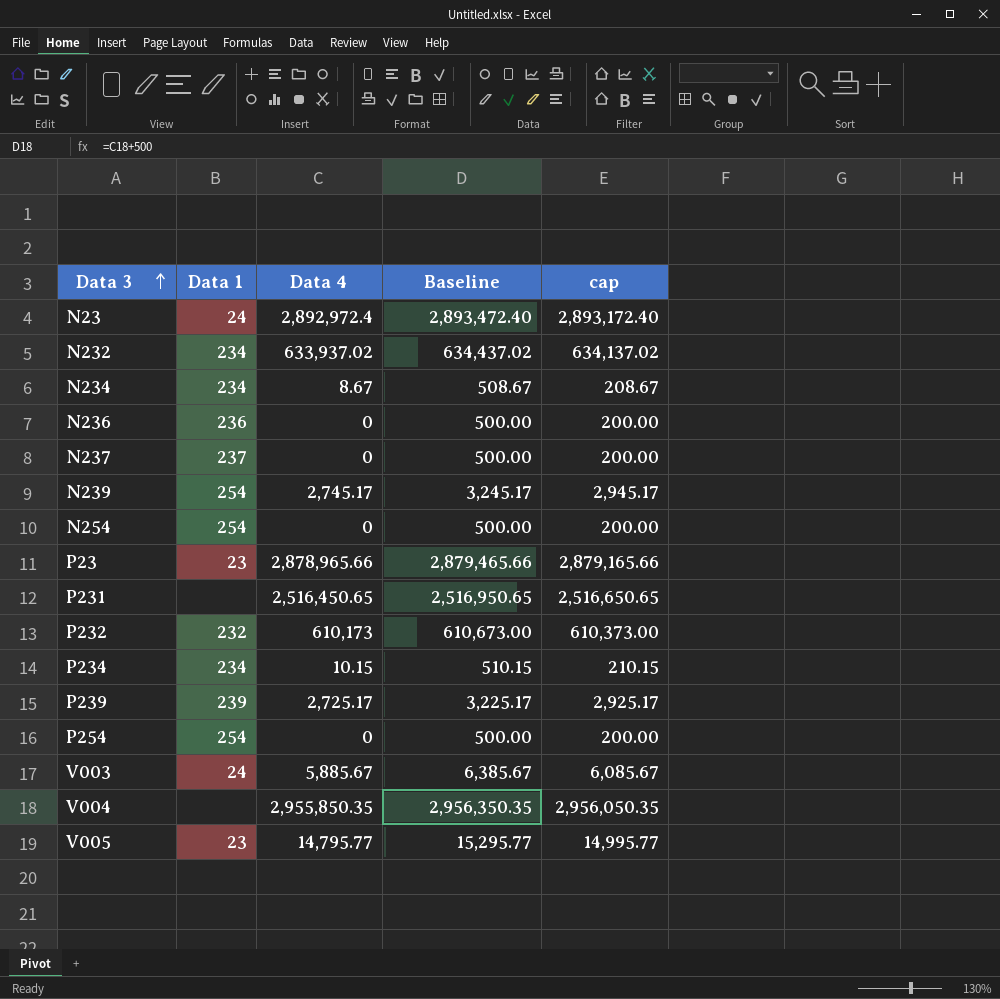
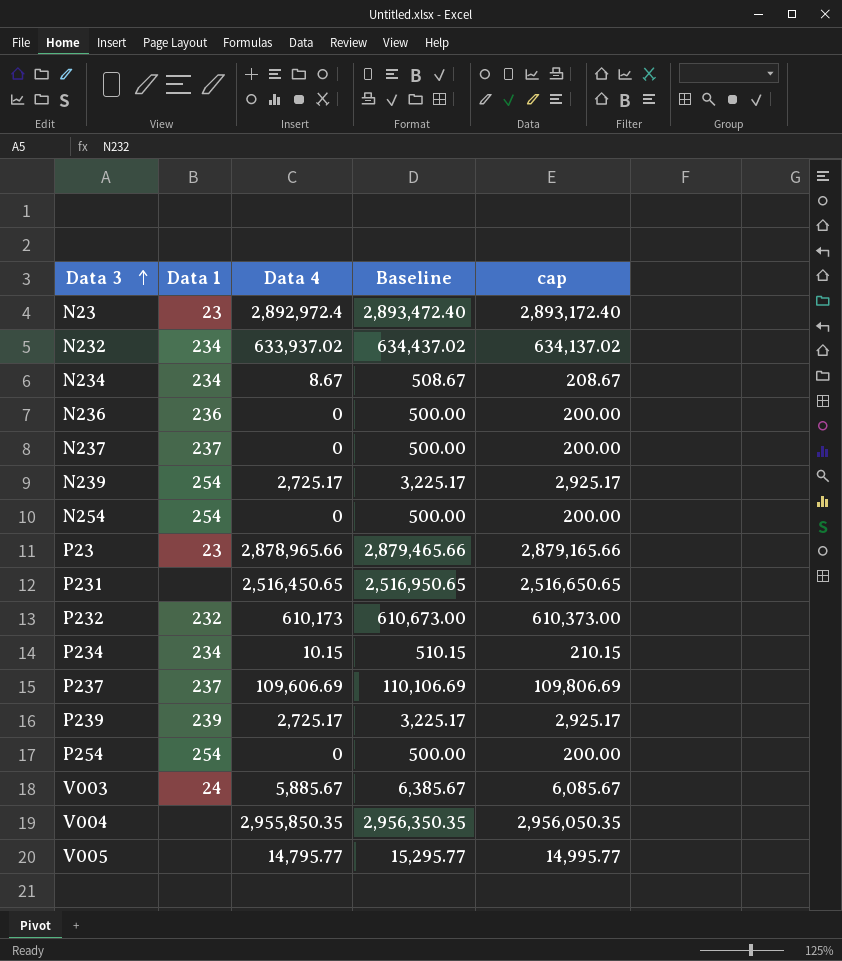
N23 | Data 1: 24 -> 23
N239 | Data 4: 2,745.17 -> 2,725.17
N239 | Baseline: 3,245.17 -> 3,225.17
N239 | cap: 2,945.17 -> 2,925.17
row P237: none -> 237 | 109,606.69 | 110,106.69 | 109,806.69
V005 | Data 1: 23 -> none

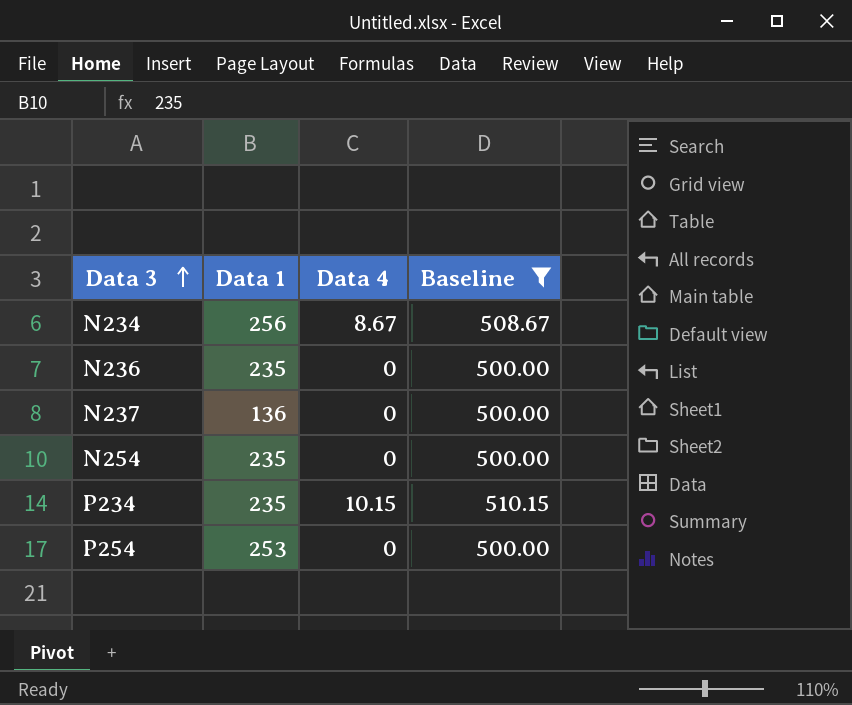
filter: none -> Baseline <= 510.15
column cap | formula: [Data 4] + 200 -> none
N234 | Data 1: 234 -> 256
N236 | Data 1: 236 -> 235
N237 | Data 1: 237 -> 136
N254 | Data 1: 254 -> 235
P234 | Data 1: 234 -> 235
P254 | Data 1: 254 -> 253

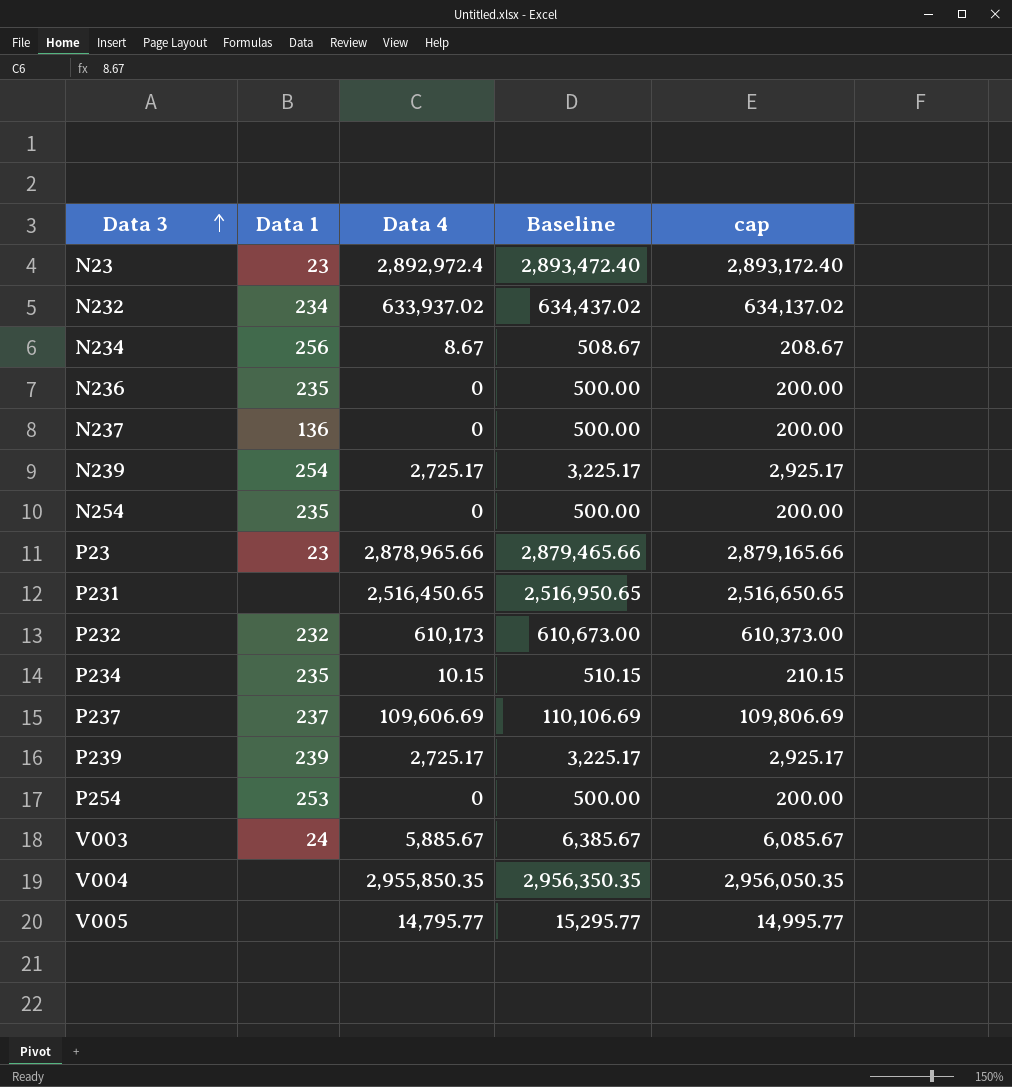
filter: Baseline <= 510.15 -> none
column cap | formula: none -> [Data 4] + 200

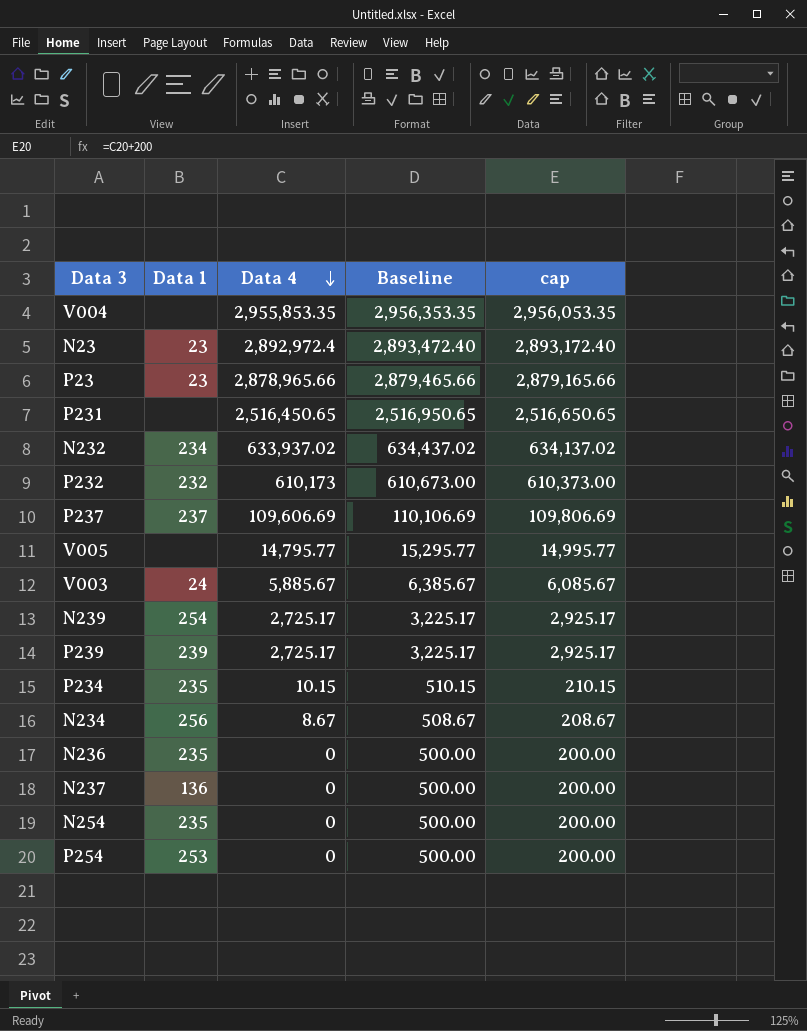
row order: Data 3 ascending -> Data 4 descending
V004 | Data 4: 2,955,850.35 -> 2,955,853.35
V004 | Baseline: 2,956,350.35 -> 2,956,353.35
V004 | cap: 2,956,050.35 -> 2,956,053.35

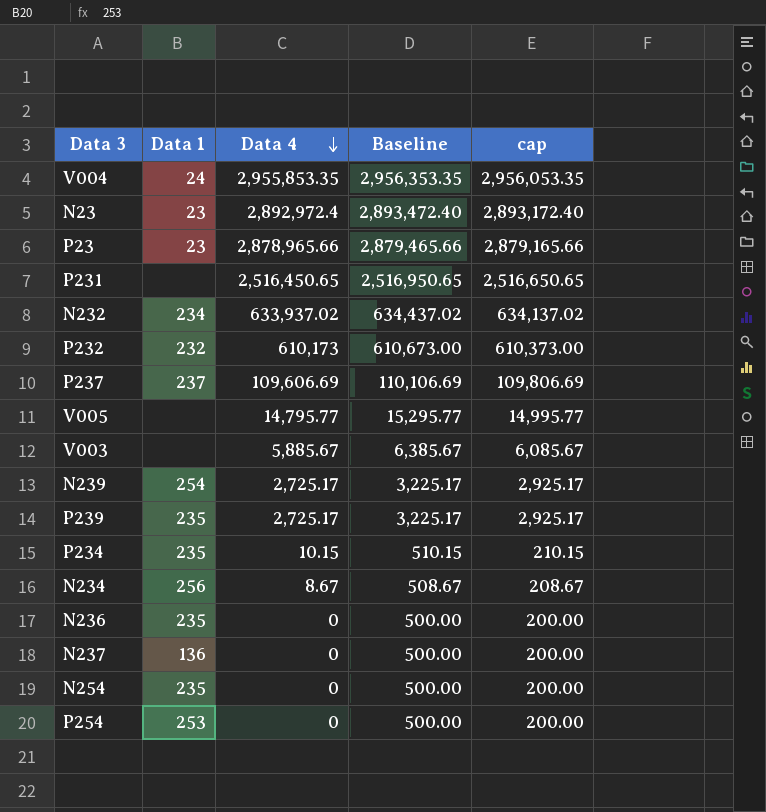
V004 | Data 1: none -> 24
V003 | Data 1: 24 -> none
P239 | Data 1: 239 -> 235

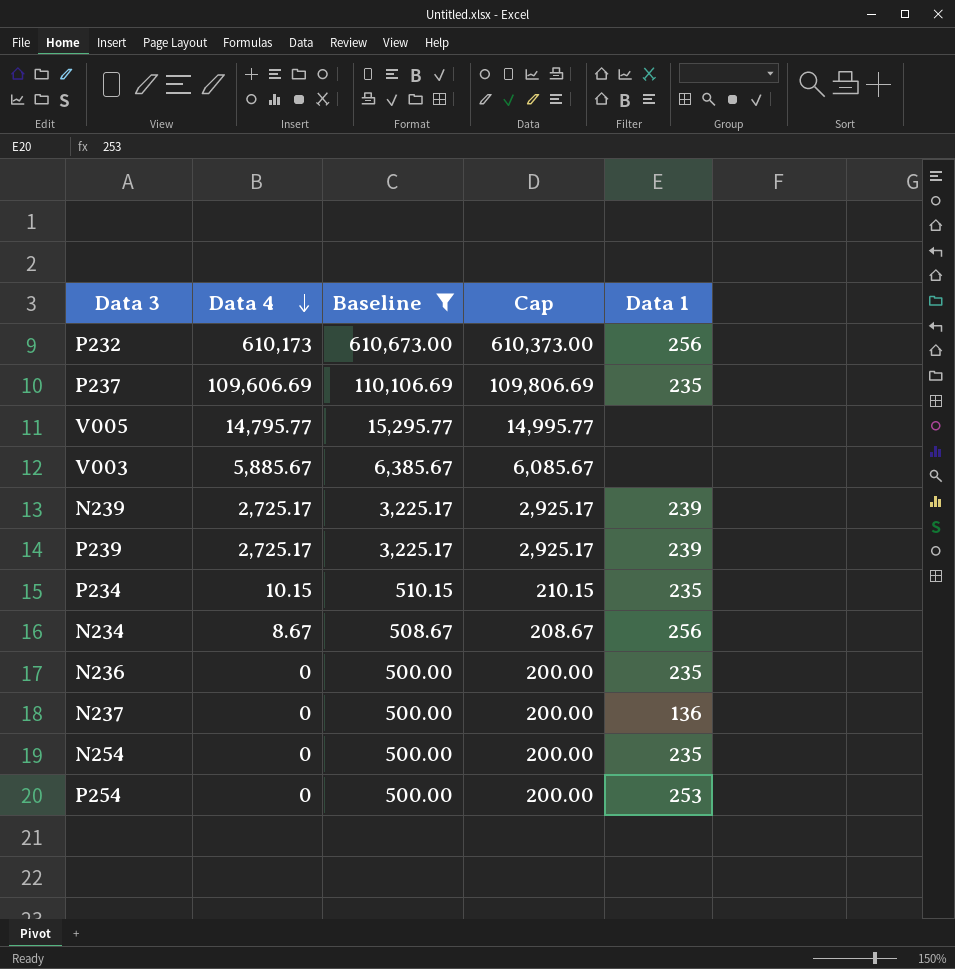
filter: none -> Baseline <= 610,673.00
column name: cap -> Cap
column Data 1 | position: 2 -> 5
P232 | Data 1: 232 -> 256
P237 | Data 1: 237 -> 235
N239 | Data 1: 254 -> 239
P239 | Data 1: 235 -> 239

